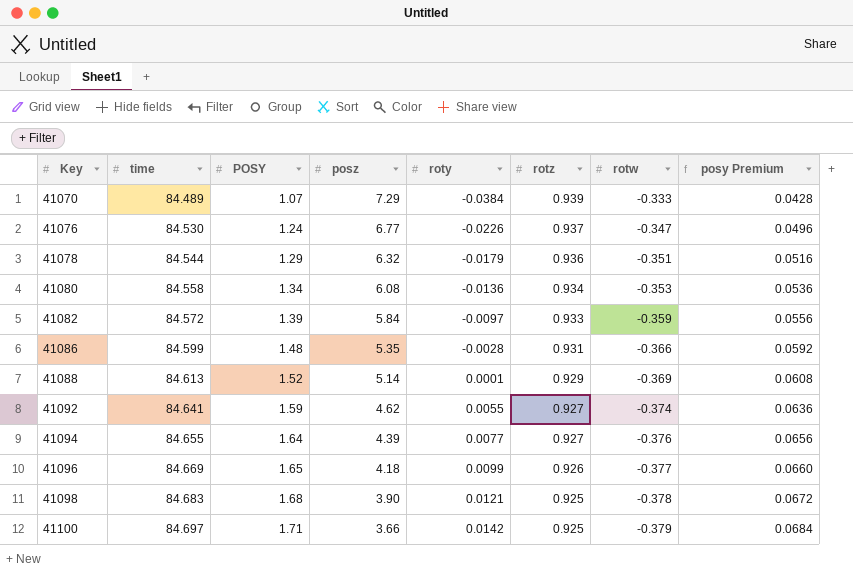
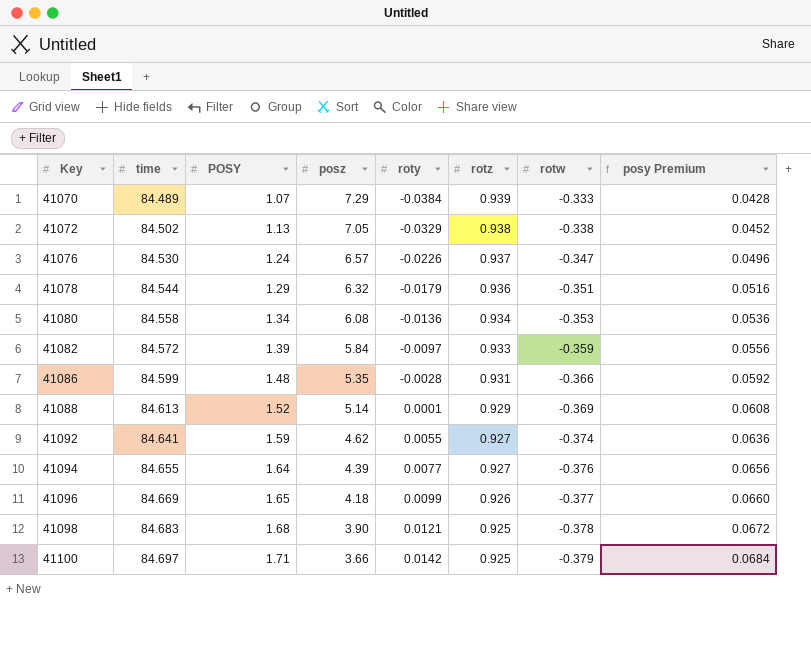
row 41072: none -> 84.502 | 1.13 | 7.05 | -0.0329 | 0.938 | -0.338 | 0.0452
41076 | posz: 6.77 -> 6.57

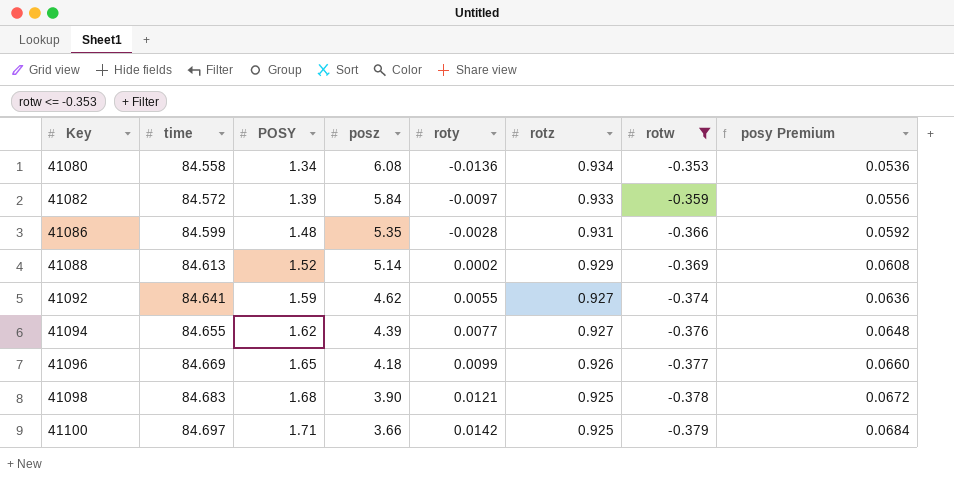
filter: none -> rotw <= -0.353
41088 | roty: 0.0001 -> 0.0002
41094 | POSY: 1.64 -> 1.62
41094 | posy Premium: 0.0656 -> 0.0648

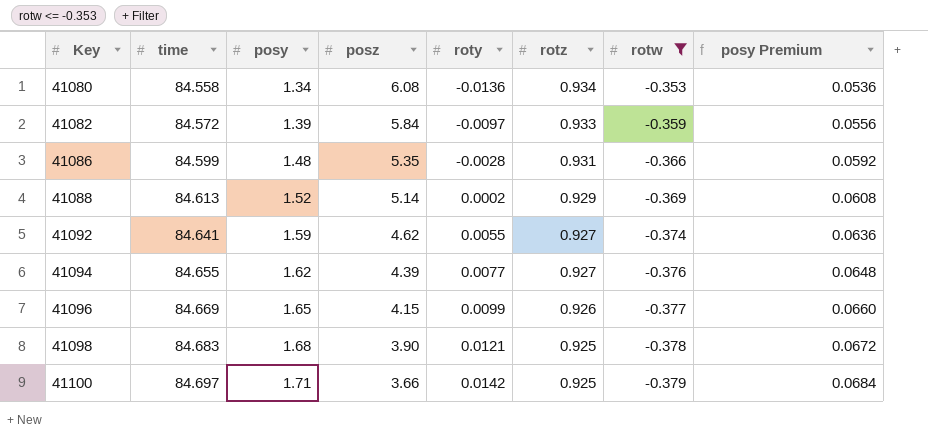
column name: POSY -> posy
41096 | posz: 4.18 -> 4.15

